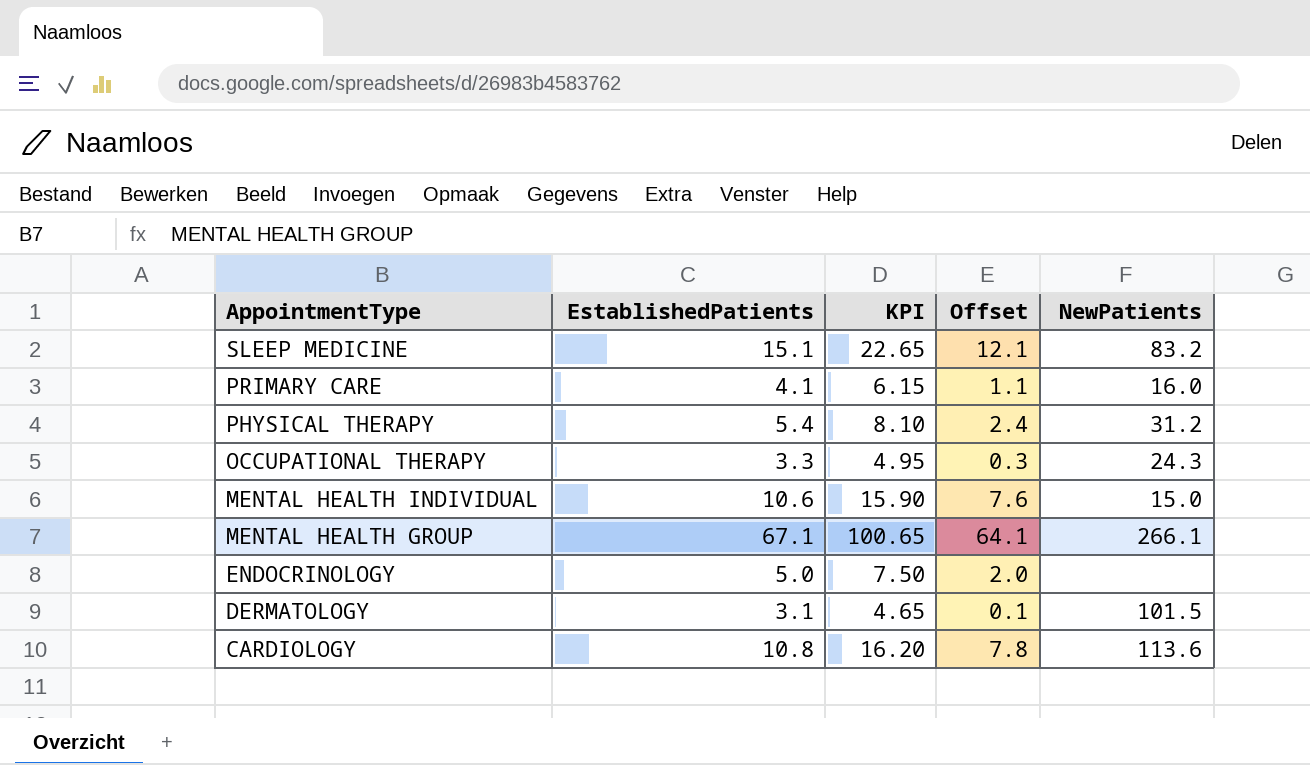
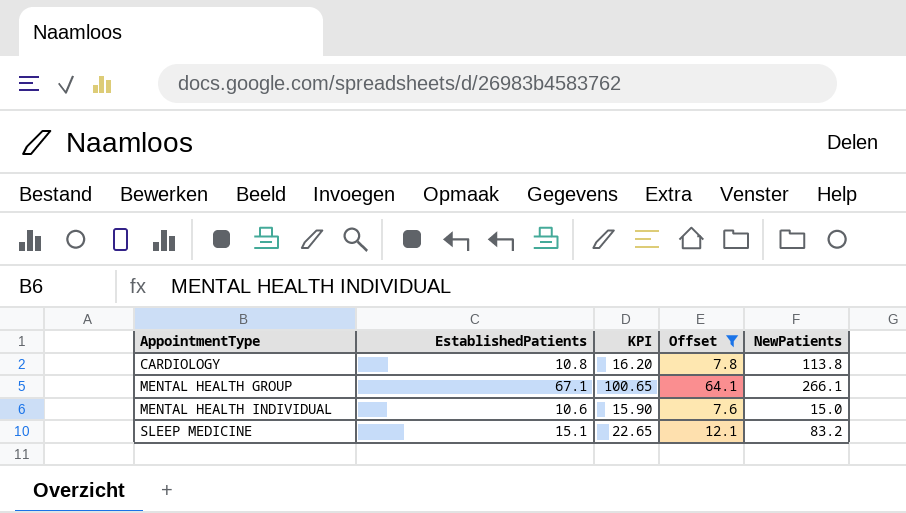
filter: none -> Offset >= 7.6
row order: AppointmentType descending -> AppointmentType ascending
CARDIOLOGY | NewPatients: 113.6 -> 113.8

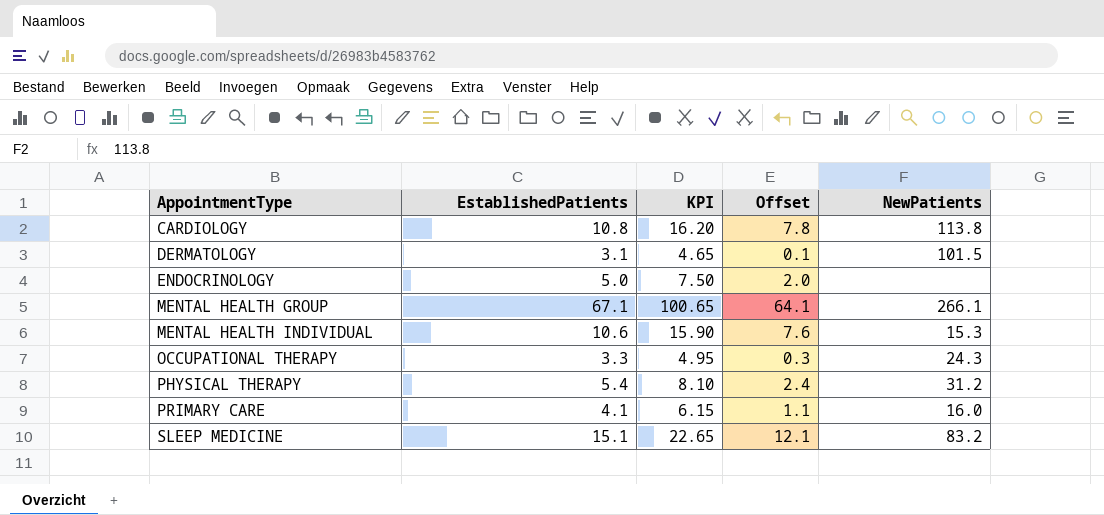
filter: Offset >= 7.6 -> none
MENTAL HEALTH INDIVIDUAL | NewPatients: 15.0 -> 15.3

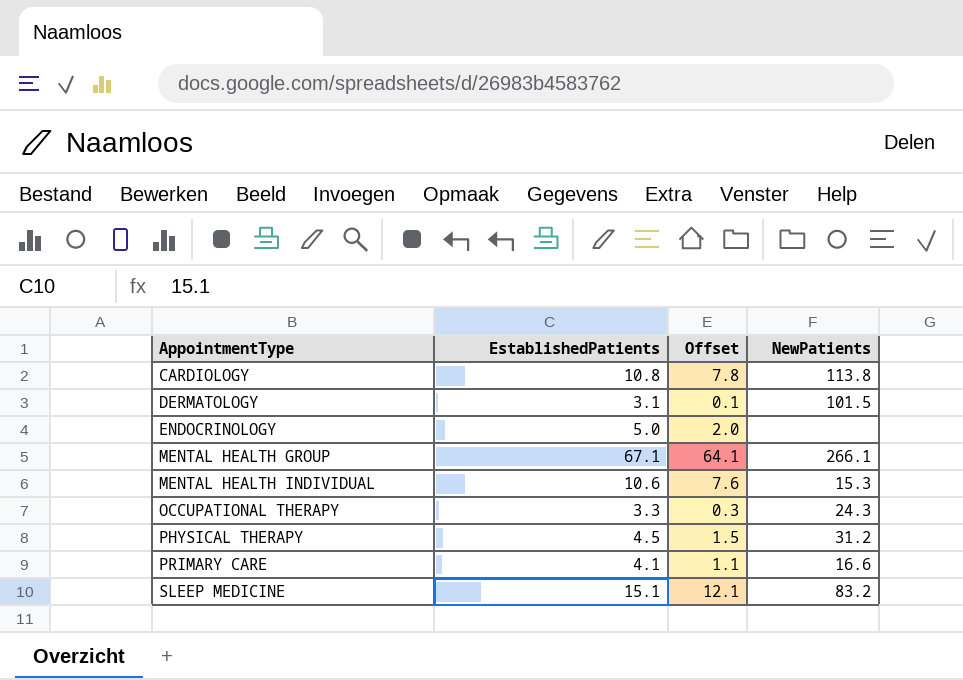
column KPI | formula: [EstablishedPatients] * 1.5 -> none
PHYSICAL THERAPY | EstablishedPatients: 5.4 -> 4.5
PHYSICAL THERAPY | Offset: 2.4 -> 1.5
PRIMARY CARE | NewPatients: 16.0 -> 16.6

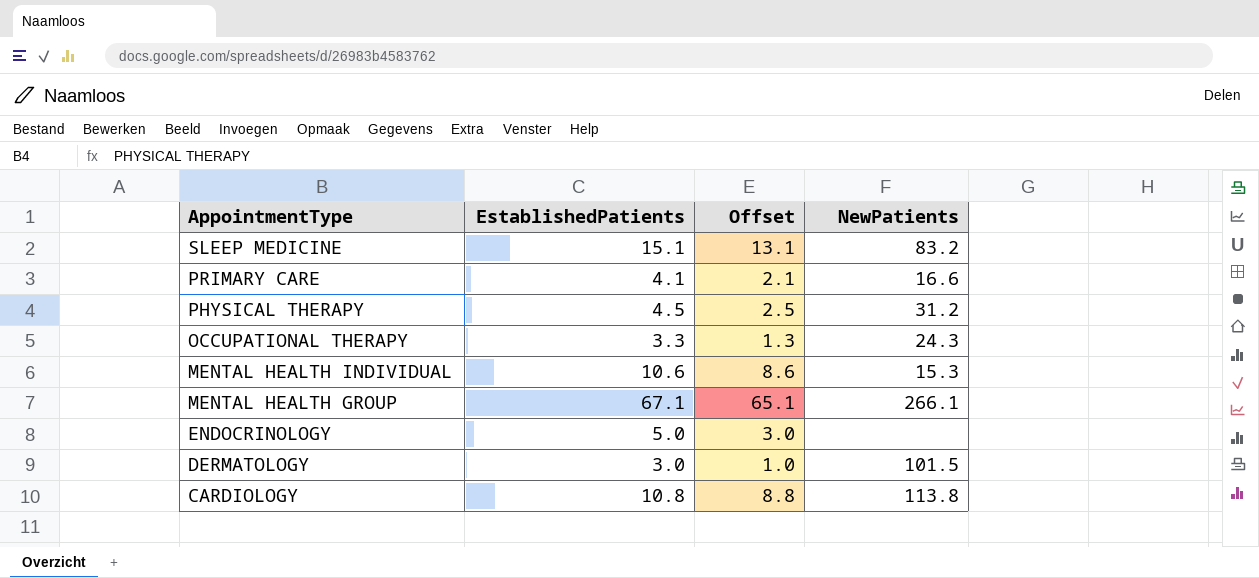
row order: AppointmentType ascending -> AppointmentType descending
column Offset | formula: [EstablishedPatients] - 3 -> [EstablishedPatients] - 2
DERMATOLOGY | EstablishedPatients: 3.1 -> 3.0

